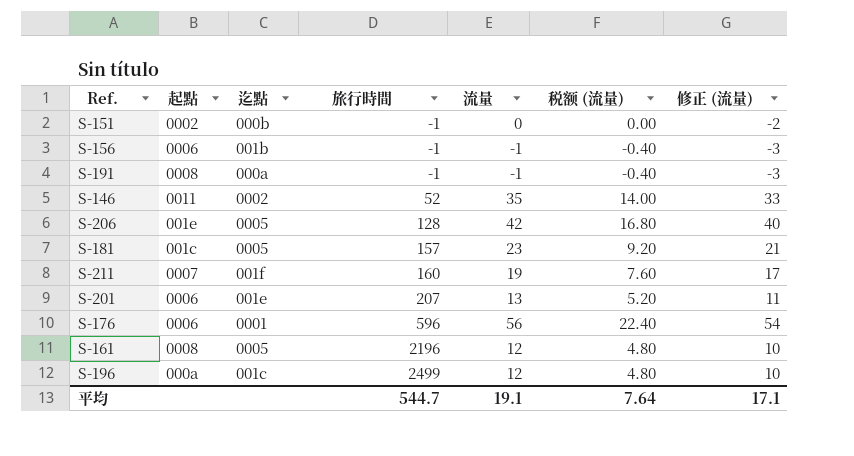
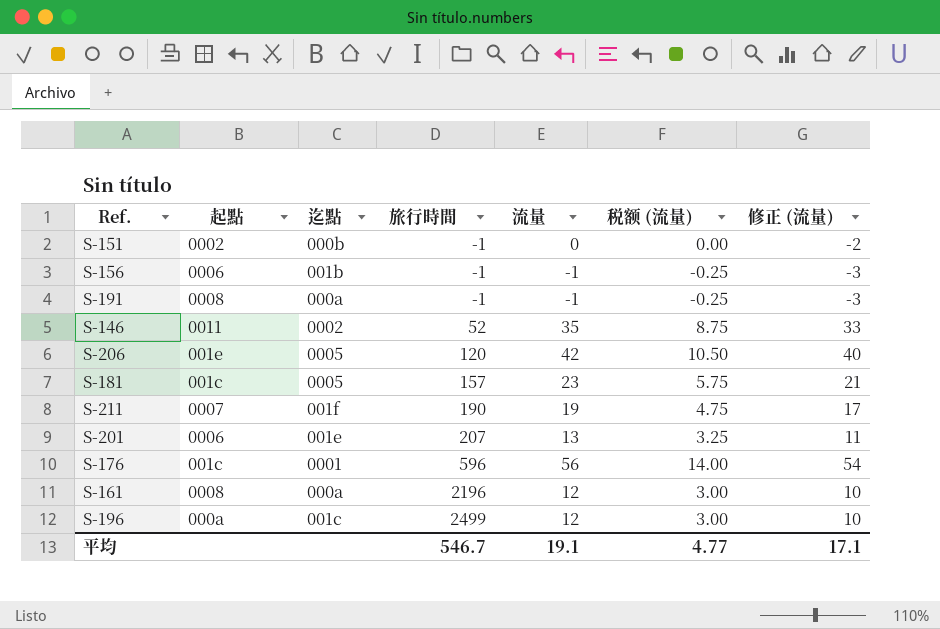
column 税额 (流量) | formula: [流量] * 0.4 -> [流量] * 0.25
S-206 | 旅行時間: 128 -> 120
S-211 | 旅行時間: 160 -> 190
S-176 | 起點: 0006 -> 001c
S-161 | 迄點: 0005 -> 000a
平均 | 旅行時間: 544.7 -> 546.7
平均 | 税额 (流量): 7.64 -> 4.77

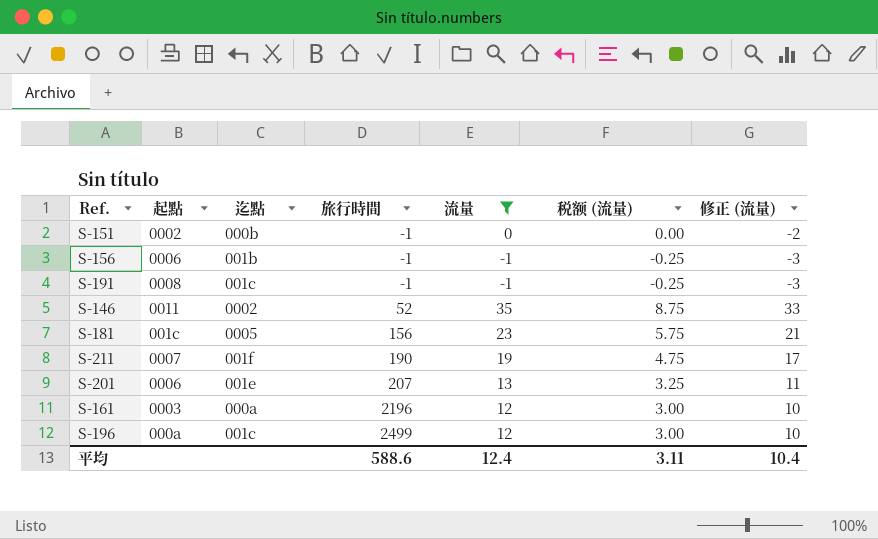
filter: none -> 流量 <= 35
S-191 | 迄點: 000a -> 001c
S-181 | 旅行時間: 157 -> 156
S-161 | 起點: 0008 -> 0003
平均 | 旅行時間: 546.7 -> 588.6
平均 | 流量: 19.1 -> 12.4
平均 | 税额 (流量): 4.77 -> 3.11
平均 | 修正 (流量): 17.1 -> 10.4

